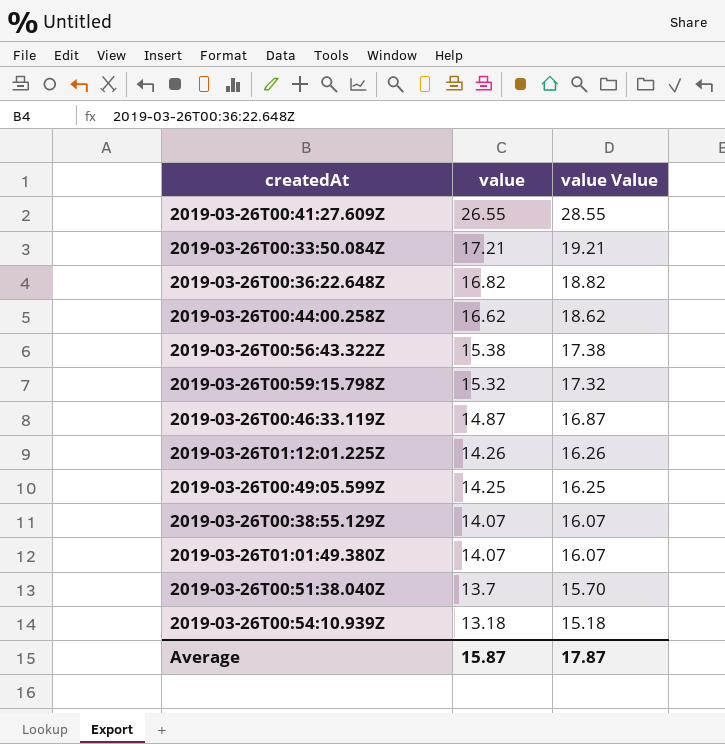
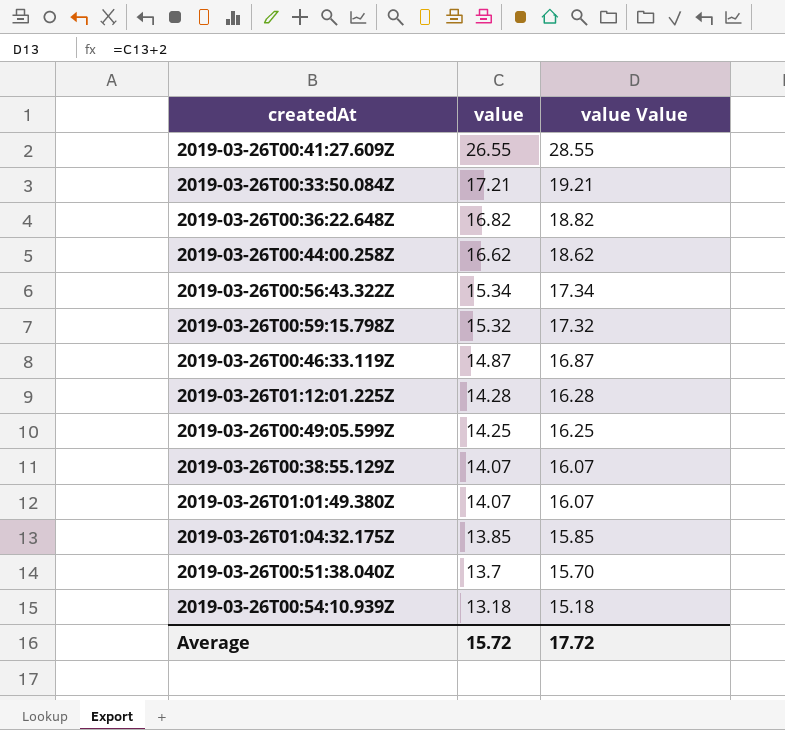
2019-03-26T00:56:43.322Z | value: 15.38 -> 15.34
2019-03-26T00:56:43.322Z | value Value: 17.38 -> 17.34
2019-03-26T01:12:01.225Z | value: 14.26 -> 14.28
2019-03-26T01:12:01.225Z | value Value: 16.26 -> 16.28
row 2019-03-26T01:04:32.175Z: none -> 13.85 | 15.85
Average | value: 15.87 -> 15.72
Average | value Value: 17.87 -> 17.72

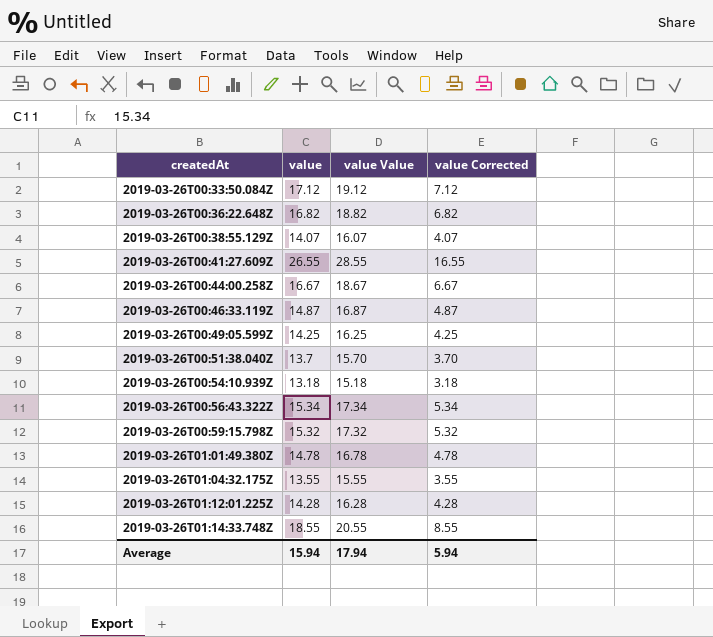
row order: value descending -> createdAt ascending
column value Corrected | formula: none -> [value] - 10
2019-03-26T00:33:50.084Z | value: 17.21 -> 17.12
2019-03-26T00:33:50.084Z | value Value: 19.21 -> 19.12
2019-03-26T00:44:00.258Z | value: 16.62 -> 16.67
2019-03-26T00:44:00.258Z | value Value: 18.62 -> 18.67
2019-03-26T01:01:49.380Z | value: 14.07 -> 14.78
2019-03-26T01:01:49.380Z | value Value: 16.07 -> 16.78
2019-03-26T01:04:32.175Z | value: 13.85 -> 13.55
2019-03-26T01:04:32.175Z | value Value: 15.85 -> 15.55
row 2019-03-26T01:14:33.748Z: none -> 18.55 | 20.55 | 8.55
Average | value: 15.72 -> 15.94
Average | value Value: 17.72 -> 17.94

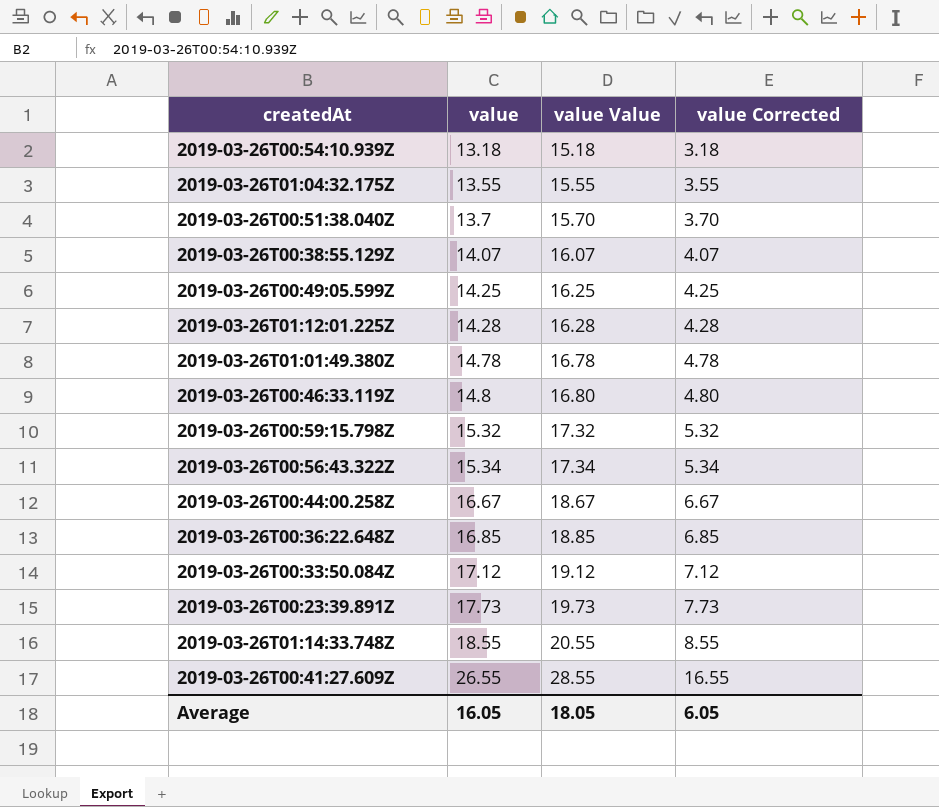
row order: createdAt ascending -> value ascending
2019-03-26T00:46:33.119Z | value: 14.87 -> 14.8
2019-03-26T00:46:33.119Z | value Value: 16.87 -> 16.80
2019-03-26T00:46:33.119Z | value Corrected: 4.87 -> 4.80
2019-03-26T00:36:22.648Z | value: 16.82 -> 16.85
2019-03-26T00:36:22.648Z | value Value: 18.82 -> 18.85
2019-03-26T00:36:22.648Z | value Corrected: 6.82 -> 6.85
row 2019-03-26T00:23:39.891Z: none -> 17.73 | 19.73 | 7.73
Average | value: 15.94 -> 16.05
Average | value Value: 17.94 -> 18.05
Average | value Corrected: 5.94 -> 6.05

